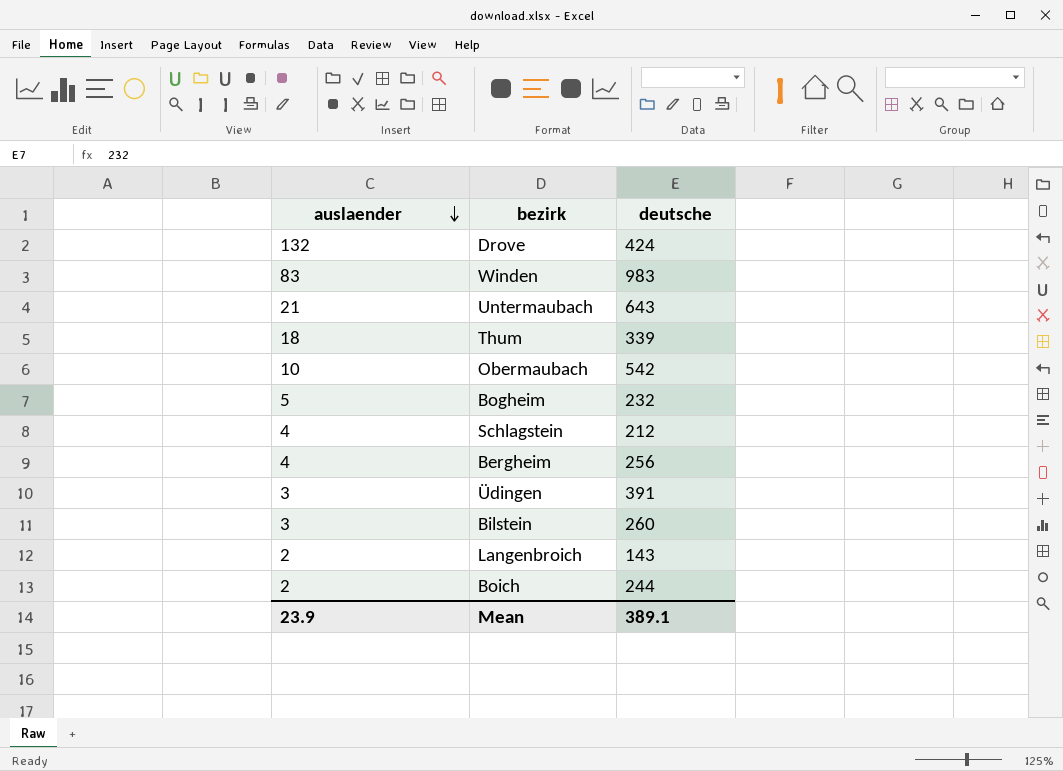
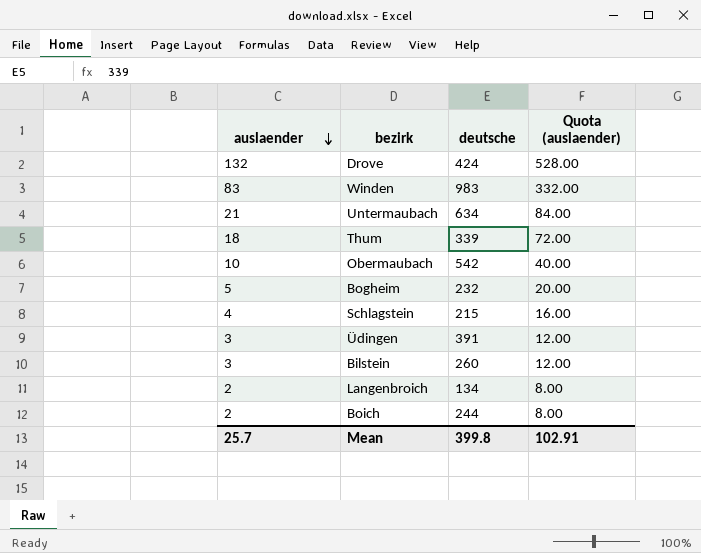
column Quota (auslaender) | formula: none -> [auslaender] * 4
row Bergheim: 4 | 256 -> none
Untermaubach | deutsche: 643 -> 634
Schlagstein | deutsche: 212 -> 215
Langenbroich | deutsche: 143 -> 134
Mean | auslaender: 23.9 -> 25.7
Mean | deutsche: 389.1 -> 399.8

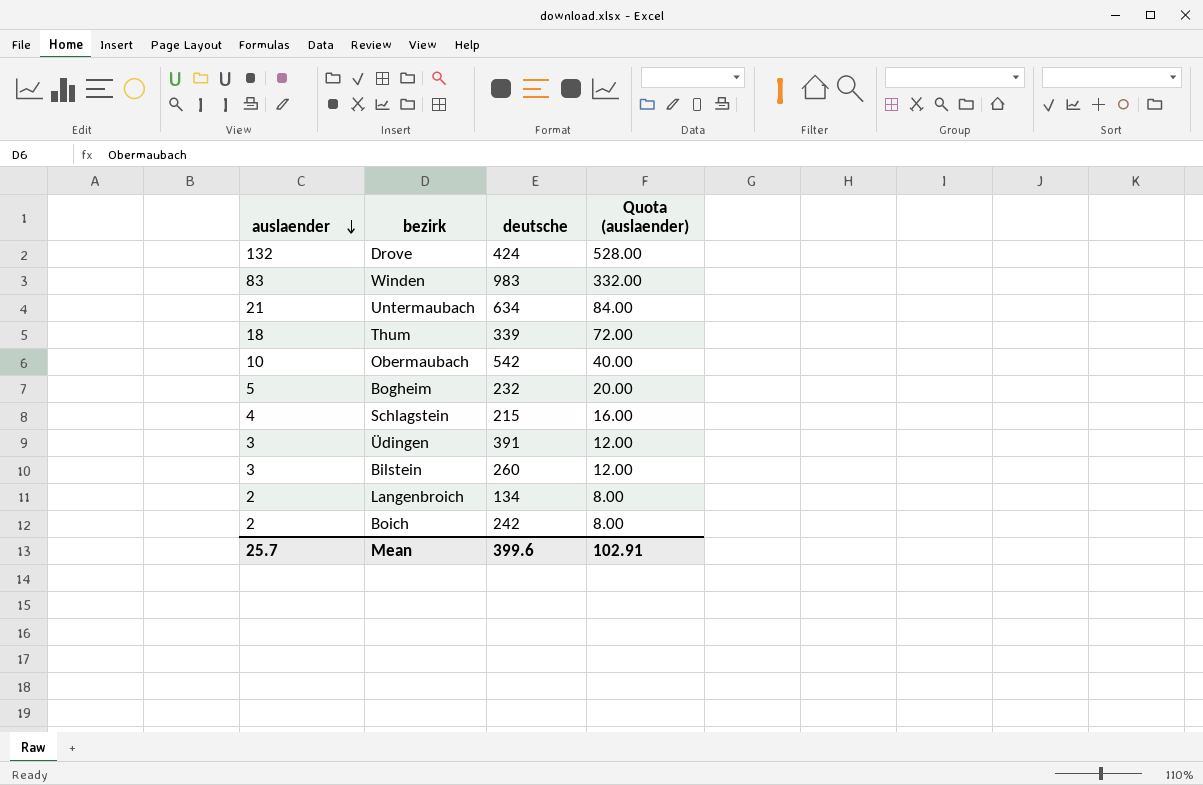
Boich | deutsche: 244 -> 242
Mean | deutsche: 399.8 -> 399.6

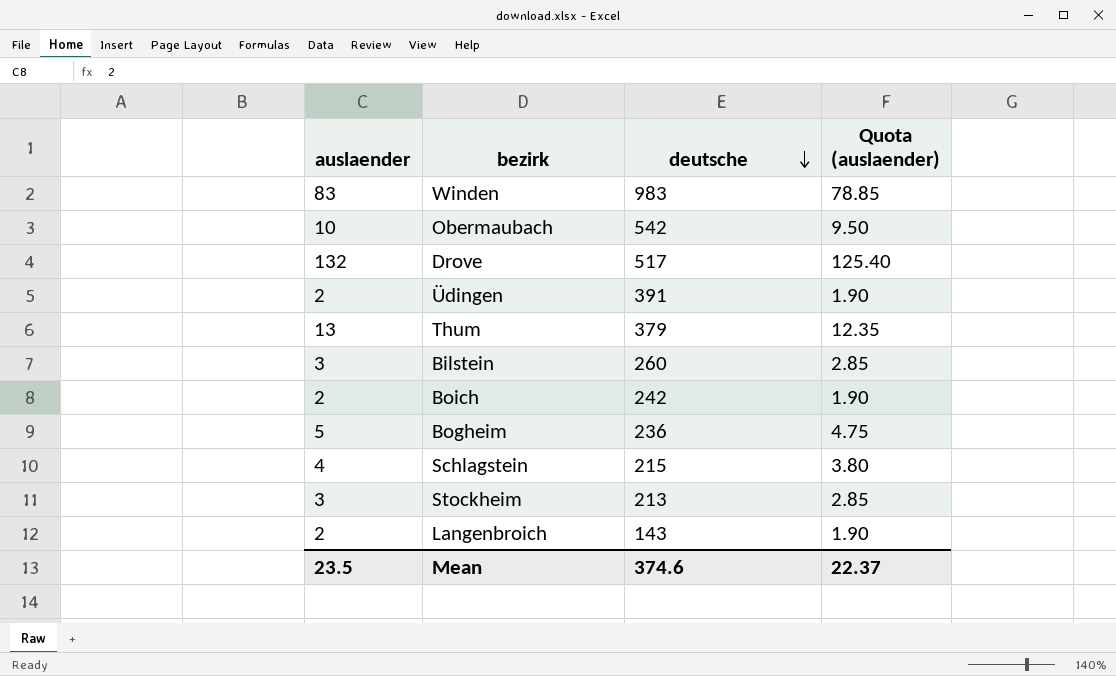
row order: auslaender descending -> deutsche descending
column Quota (auslaender) | formula: [auslaender] * 4 -> [auslaender] * 0.95
row Untermaubach: 21 | 634 | 84.00 -> none
Drove | deutsche: 424 -> 517
Üdingen | auslaender: 3 -> 2
Thum | auslaender: 18 -> 13
Thum | deutsche: 339 -> 379
Bogheim | deutsche: 232 -> 236
row Stockheim: none -> 3 | 213 | 2.85
Langenbroich | deutsche: 134 -> 143
Mean | auslaender: 25.7 -> 23.5
Mean | deutsche: 399.6 -> 374.6
Mean | Quota (auslaender): 102.91 -> 22.37

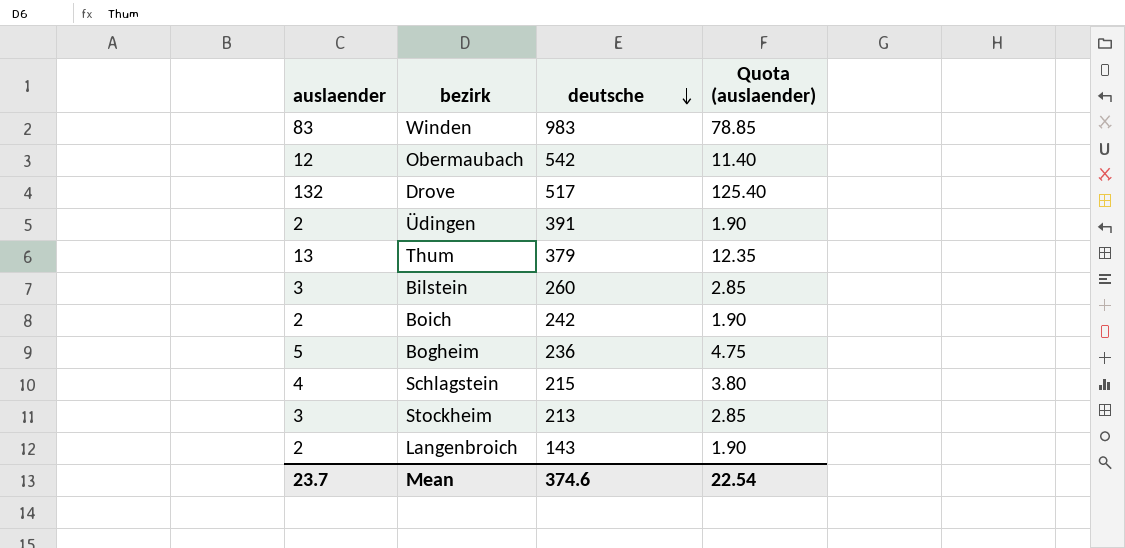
Obermaubach | auslaender: 10 -> 12
Obermaubach | Quota (auslaender): 9.50 -> 11.40
Mean | auslaender: 23.5 -> 23.7
Mean | Quota (auslaender): 22.37 -> 22.54

